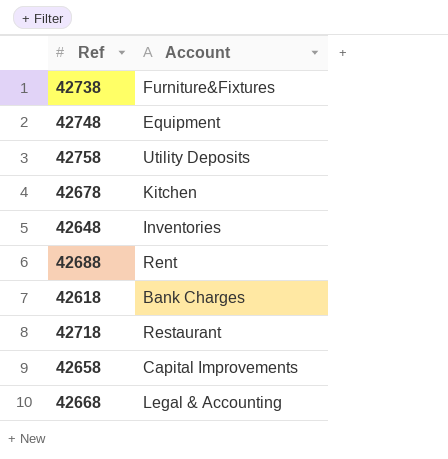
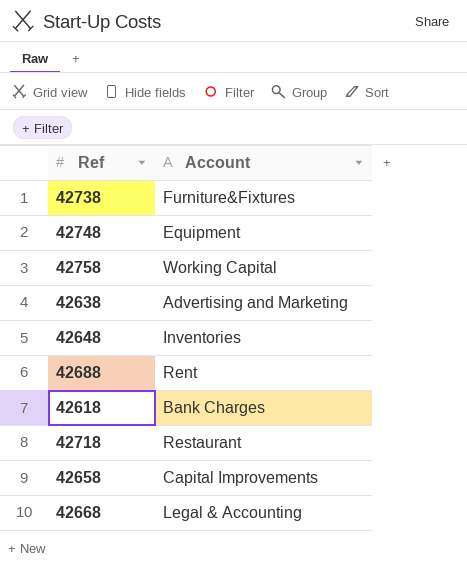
row 42678: Kitchen -> none
42758 | Account: Utility Deposits -> Working Capital
row 42638: none -> Advertising and Marketing

